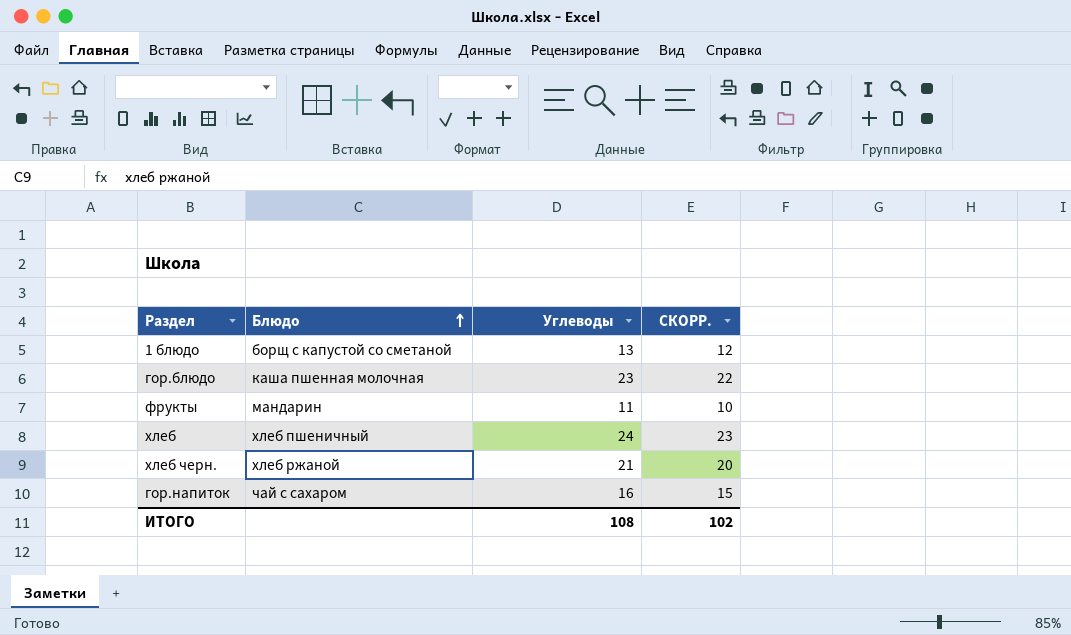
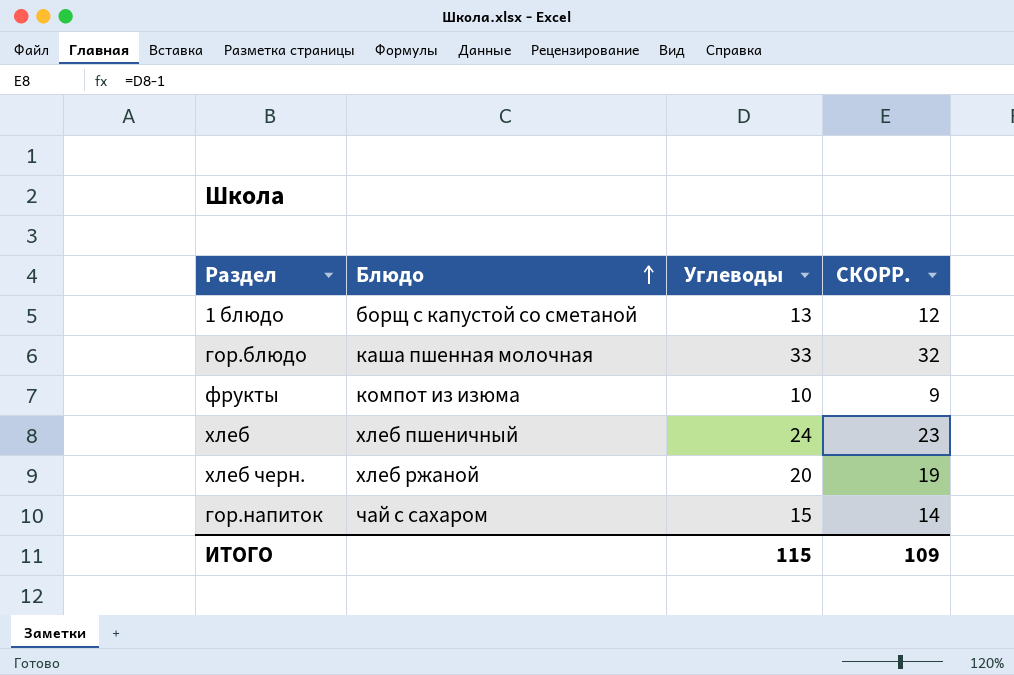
гор.блюдо | Углеводы: 23 -> 33
гор.блюдо | СКОРР.: 22 -> 32
фрукты | Блюдо: мандарин -> компот из изюма
фрукты | Углеводы: 11 -> 10
фрукты | СКОРР.: 10 -> 9
хлеб черн. | Углеводы: 21 -> 20
хлеб черн. | СКОРР.: 20 -> 19
гор.напиток | Углеводы: 16 -> 15
гор.напиток | СКОРР.: 15 -> 14
ИТОГО | Углеводы: 108 -> 115
ИТОГО | СКОРР.: 102 -> 109

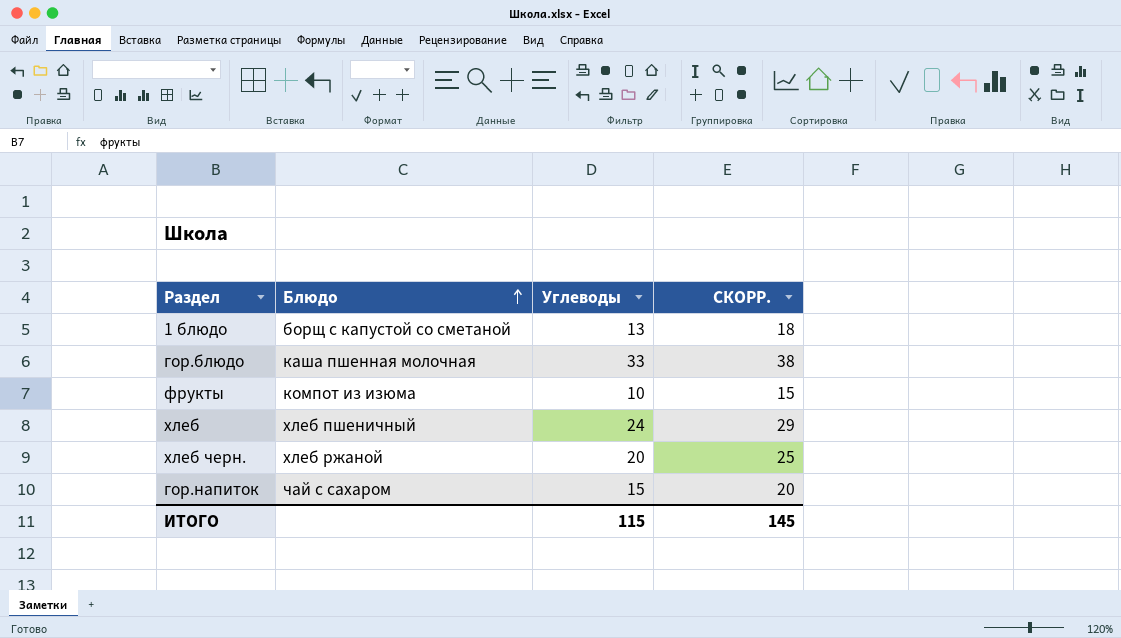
column СКОРР. | formula: [Углеводы] - 1 -> [Углеводы] + 5
ИТОГО | СКОРР.: 109 -> 145

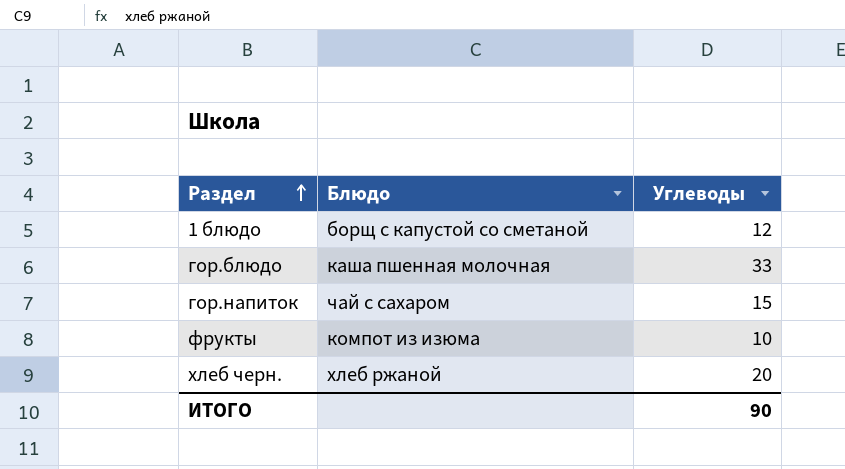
row order: Блюдо ascending -> Раздел ascending
column СКОРР. | formula: [Углеводы] + 5 -> none
row хлеб: хлеб пшеничный | 24 | 29 -> none
1 блюдо | Углеводы: 13 -> 12
ИТОГО | Углеводы: 115 -> 90

